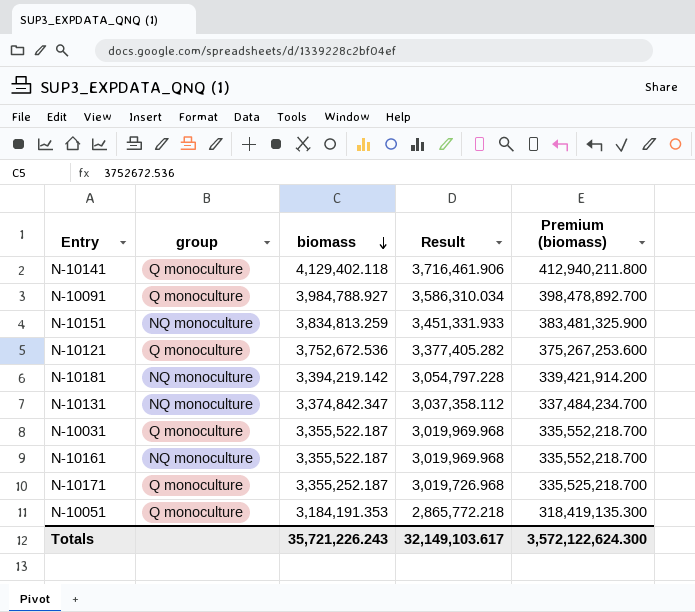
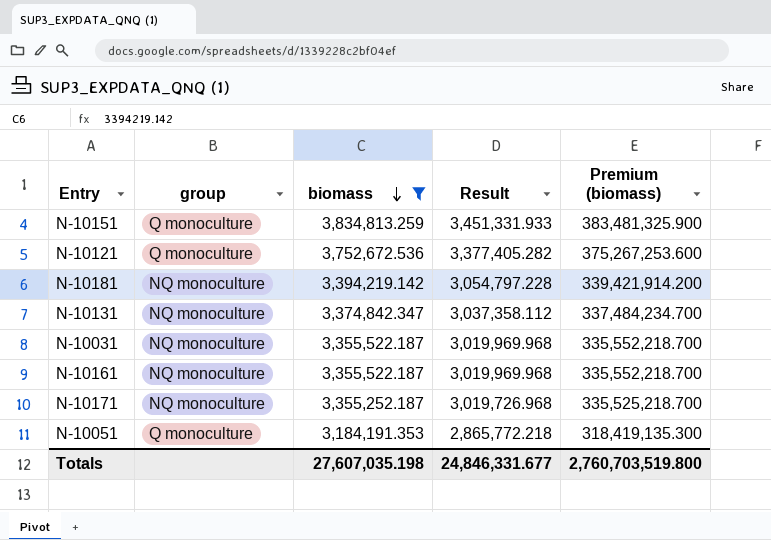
filter: none -> biomass <= 3,834,813.259
N-10151 | group: NQ monoculture -> Q monoculture
N-10031 | group: Q monoculture -> NQ monoculture
N-10171 | group: Q monoculture -> NQ monoculture
Totals | biomass: 35,721,226.243 -> 27,607,035.198
Totals | Result: 32,149,103.617 -> 24,846,331.677
Totals | Premium (biomass): 3,572,122,624.300 -> 2,760,703,519.800

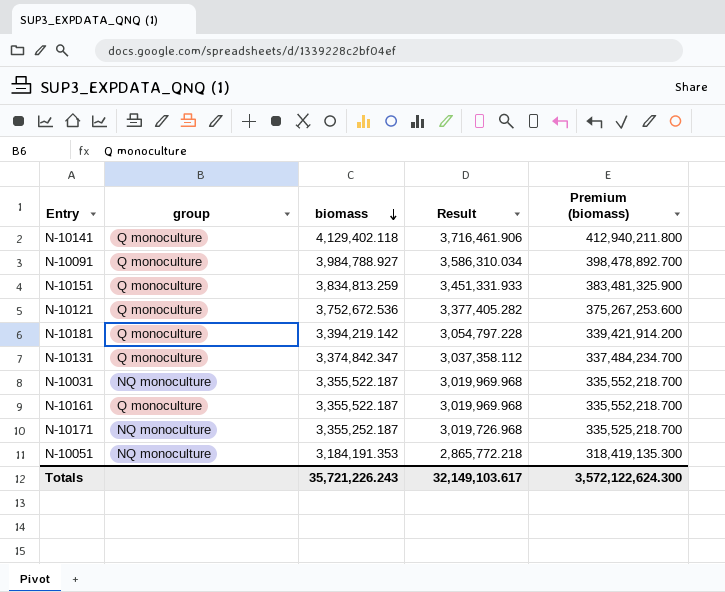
filter: biomass <= 3,834,813.259 -> none
N-10181 | group: NQ monoculture -> Q monoculture
N-10131 | group: NQ monoculture -> Q monoculture
N-10161 | group: NQ monoculture -> Q monoculture
N-10051 | group: Q monoculture -> NQ monoculture
Totals | biomass: 27,607,035.198 -> 35,721,226.243
Totals | Result: 24,846,331.677 -> 32,149,103.617
Totals | Premium (biomass): 2,760,703,519.800 -> 3,572,122,624.300

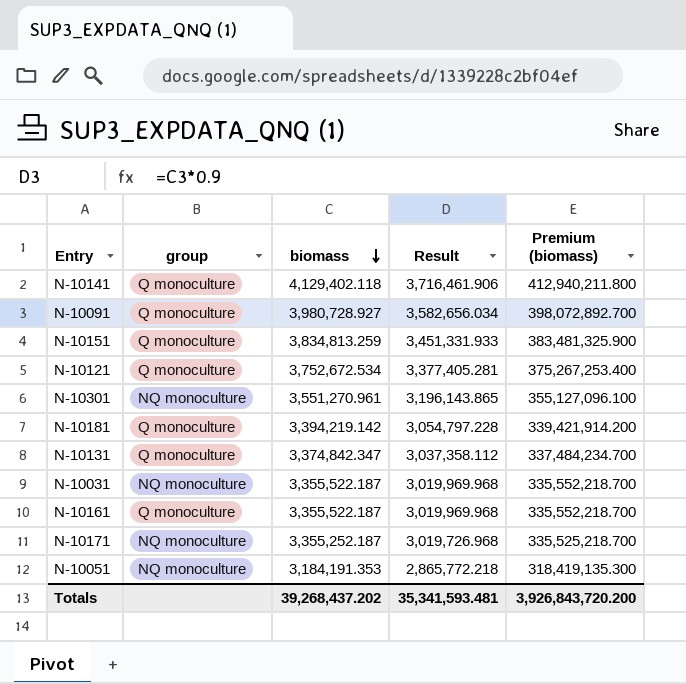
N-10091 | biomass: 3,984,788.927 -> 3,980,728.927
N-10091 | Result: 3,586,310.034 -> 3,582,656.034
N-10091 | Premium (biomass): 398,478,892.700 -> 398,072,892.700
N-10121 | biomass: 3,752,672.536 -> 3,752,672.534
N-10121 | Result: 3,377,405.282 -> 3,377,405.281
N-10121 | Premium (biomass): 375,267,253.600 -> 375,267,253.400
row N-10301: none -> NQ monoculture | 3,551,270.961 | 3,196,143.865 | 355,127,096.100
Totals | biomass: 35,721,226.243 -> 39,268,437.202
Totals | Result: 32,149,103.617 -> 35,341,593.481
Totals | Premium (biomass): 3,572,122,624.300 -> 3,926,843,720.200

